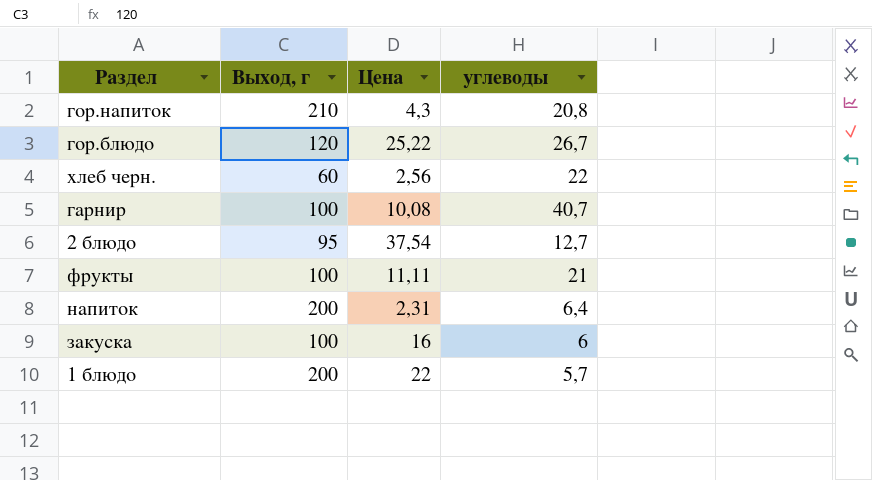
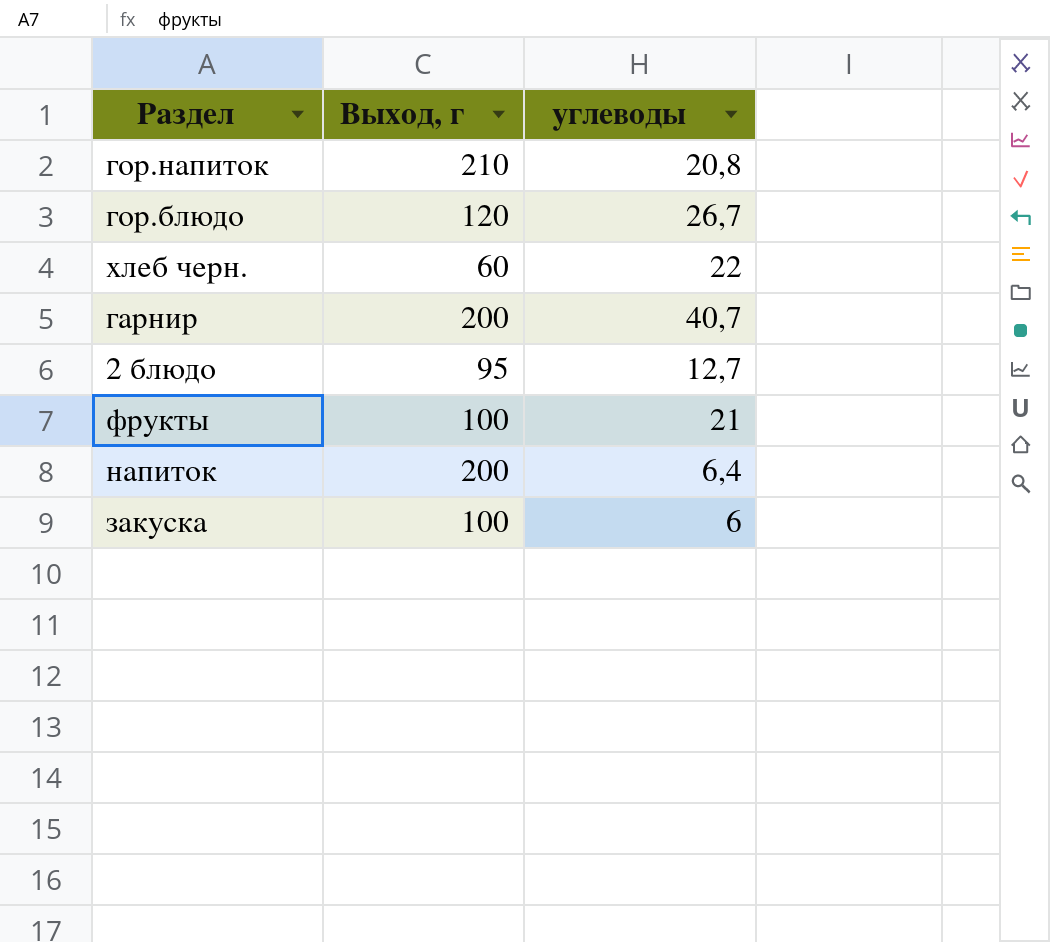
column Цена | position: 3 -> none
row 1 блюдо: 200 | 22 | 5,7 -> none
гарнир | Выход, г: 100 -> 200

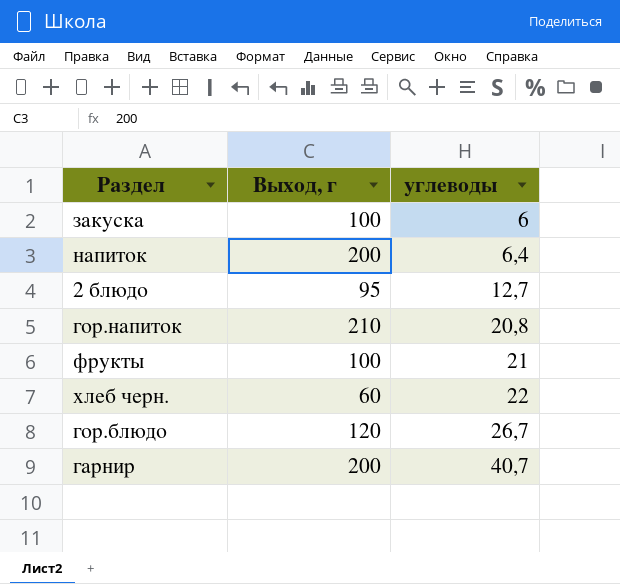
row order: none -> углеводы ascending

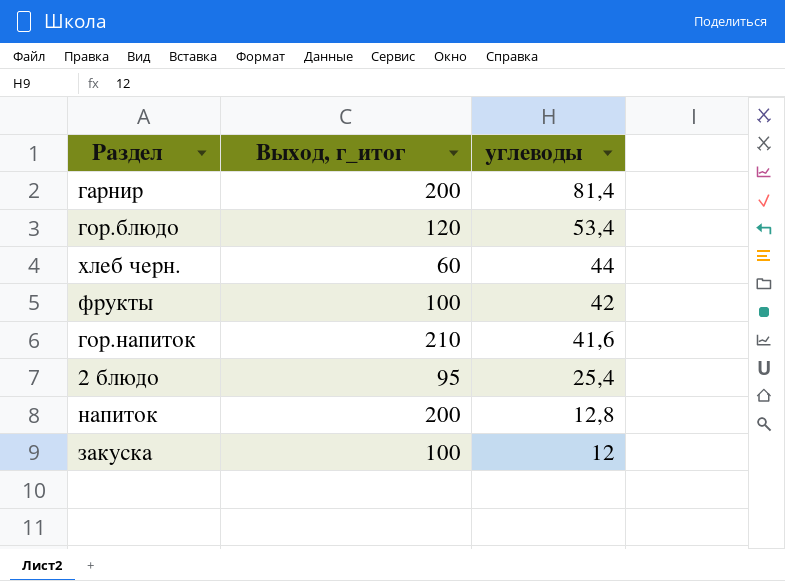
row order: углеводы ascending -> углеводы descending
column name: Выход, г -> Выход, г_итог
гарнир | углеводы: 40,7 -> 81,4
гор.блюдо | углеводы: 26,7 -> 53,4
хлеб черн. | углеводы: 22 -> 44
фрукты | углеводы: 21 -> 42
гор.напиток | углеводы: 20,8 -> 41,6
2 блюдо | углеводы: 12,7 -> 25,4
напиток | углеводы: 6,4 -> 12,8
закуска | углеводы: 6 -> 12

